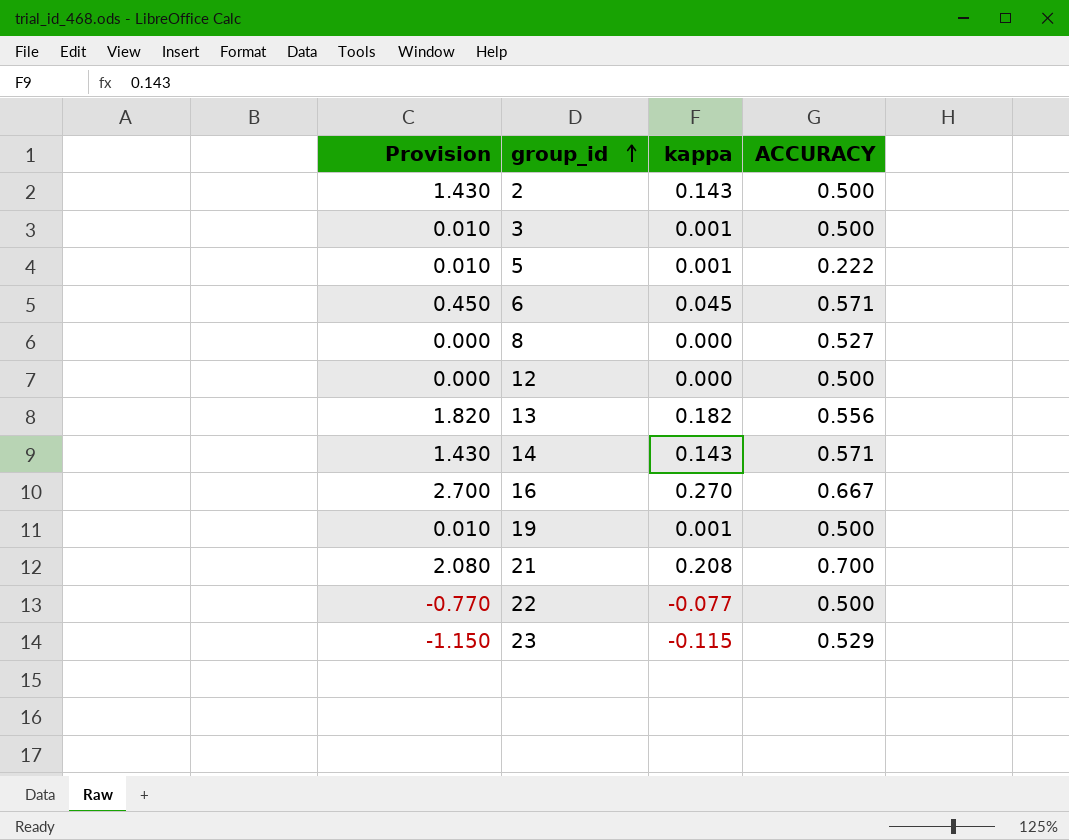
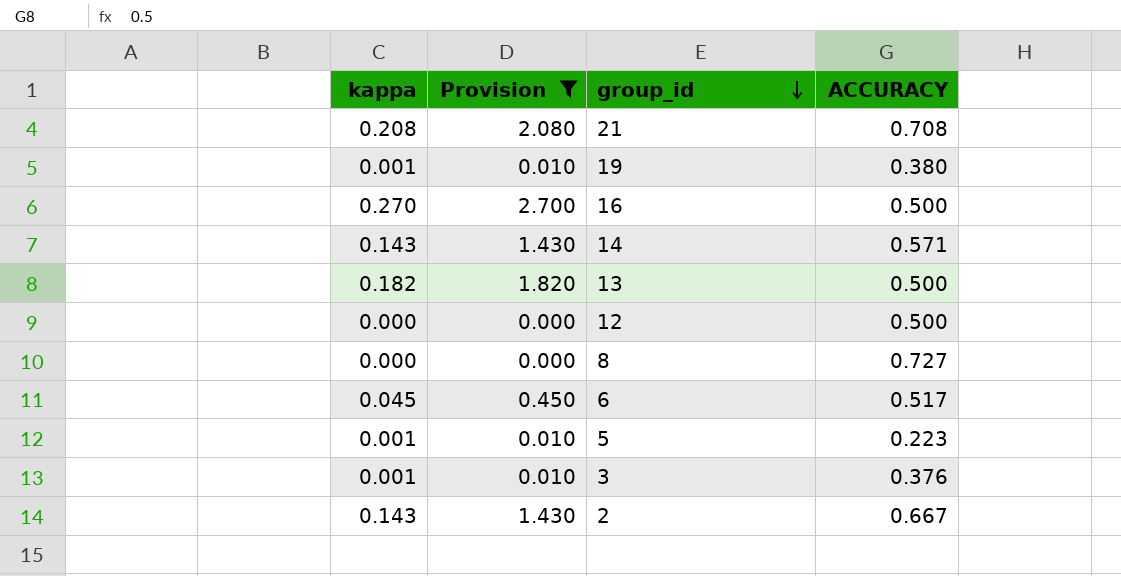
filter: none -> Provision >= 0.000
row order: group_id ascending -> group_id descending
column kappa | position: 3 -> 1
21 | ACCURACY: 0.700 -> 0.708
19 | ACCURACY: 0.500 -> 0.380
16 | ACCURACY: 0.667 -> 0.500
13 | ACCURACY: 0.556 -> 0.500
8 | ACCURACY: 0.527 -> 0.727
6 | ACCURACY: 0.571 -> 0.517
5 | ACCURACY: 0.222 -> 0.223
3 | ACCURACY: 0.500 -> 0.376
2 | ACCURACY: 0.500 -> 0.667

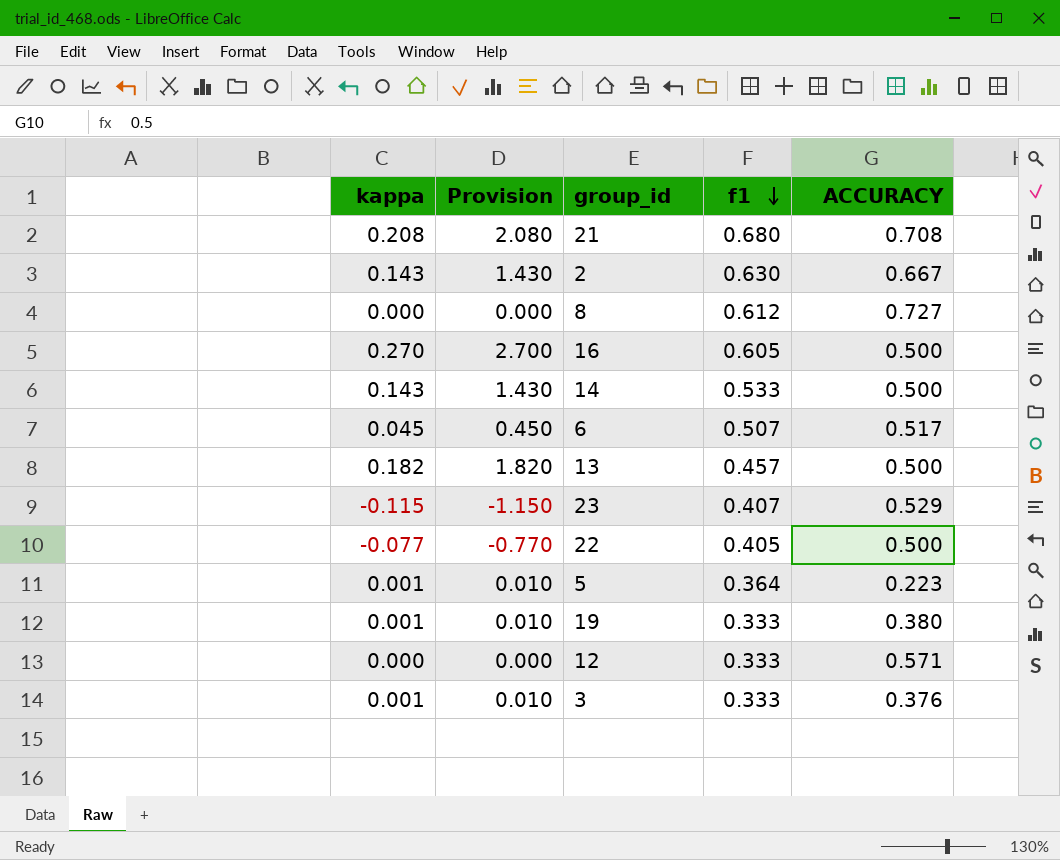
filter: Provision >= 0.000 -> none
row order: group_id descending -> f1 descending
column f1 | position: none -> 4
14 | ACCURACY: 0.571 -> 0.500
12 | ACCURACY: 0.500 -> 0.571

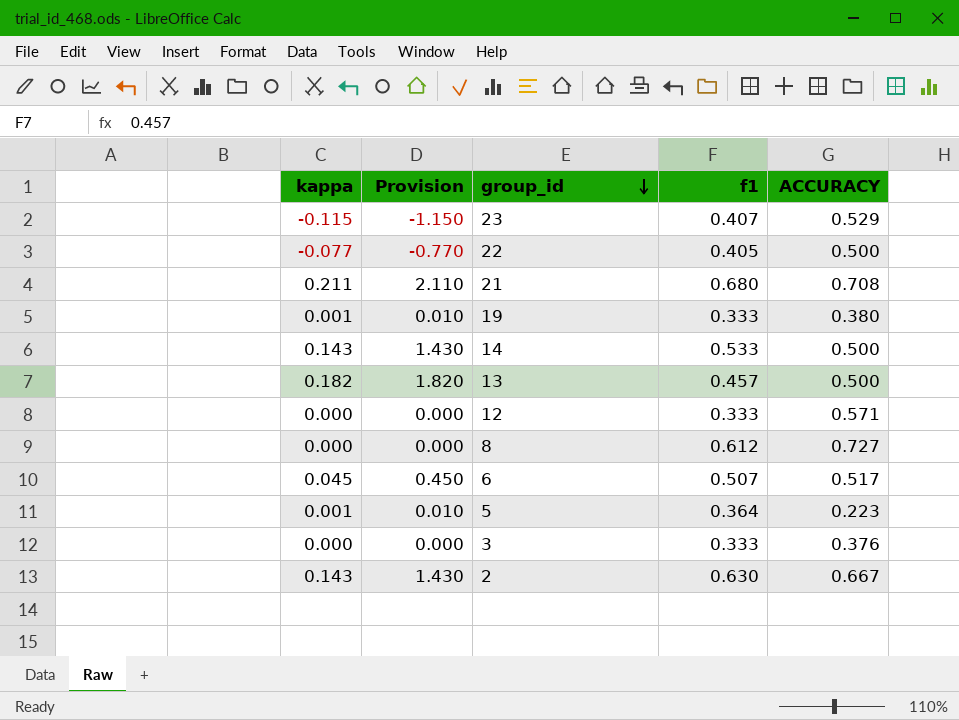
row order: f1 descending -> group_id descending
row 16: 0.270 | 2.700 | 0.605 | 0.500 -> none
21 | kappa: 0.208 -> 0.211
21 | Provision: 2.080 -> 2.110
3 | kappa: 0.001 -> 0.000
3 | Provision: 0.010 -> 0.000

